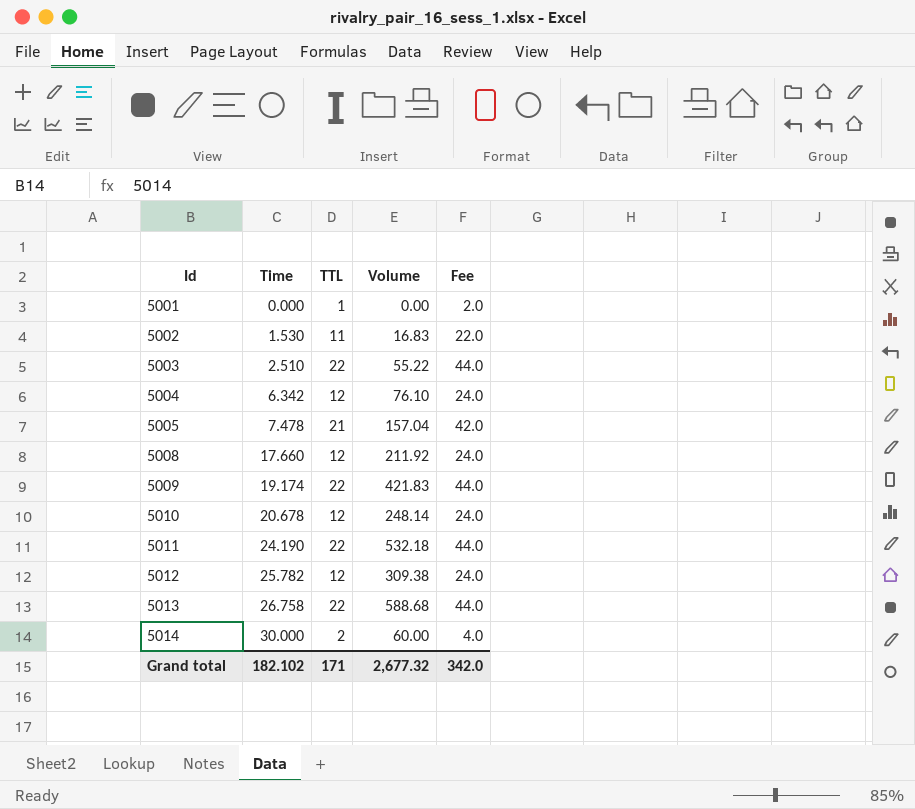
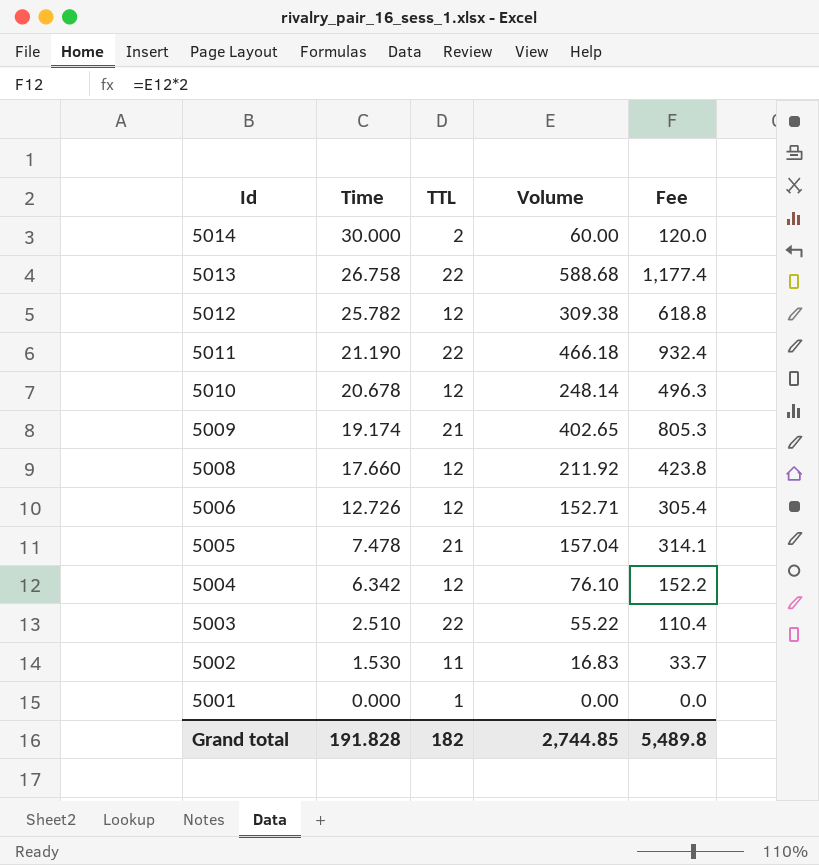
row order: Id ascending -> Id descending
column Fee | formula: [TTL] * 2 -> [Volume] * 2
5011 | Time: 24.190 -> 21.190
5011 | Volume: 532.18 -> 466.18
5009 | TTL: 22 -> 21
5009 | Volume: 421.83 -> 402.65
row 5006: none -> 12.726 | 12 | 152.71 | 305.4
Grand total | Time: 182.102 -> 191.828
Grand total | TTL: 171 -> 182
Grand total | Volume: 2,677.32 -> 2,744.85
Grand total | Fee: 342.0 -> 5,489.8

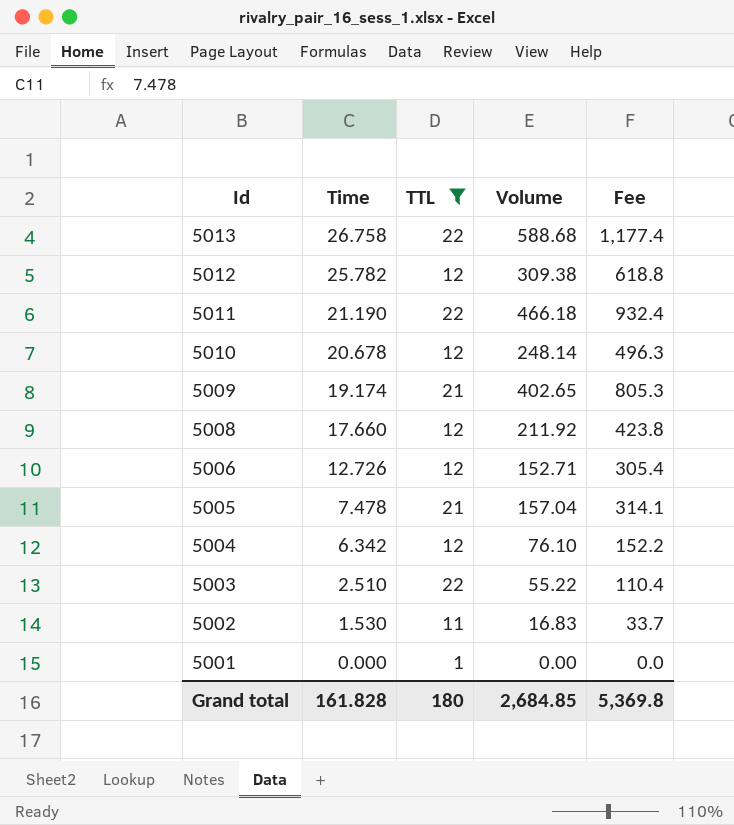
filter: none -> TTL != 2
Grand total | Time: 191.828 -> 161.828
Grand total | TTL: 182 -> 180
Grand total | Volume: 2,744.85 -> 2,684.85
Grand total | Fee: 5,489.8 -> 5,369.8

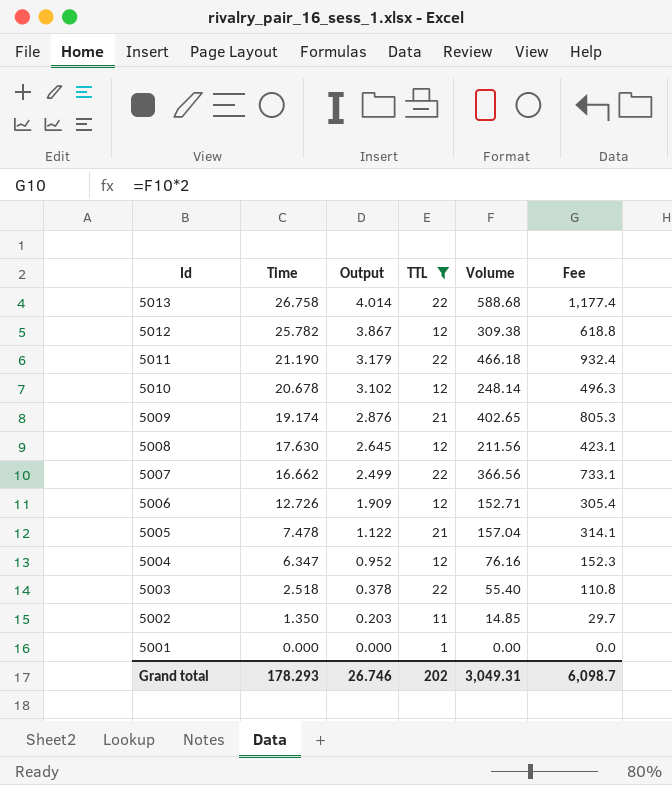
column Output | formula: none -> [Time] * 0.15
5008 | Time: 17.660 -> 17.630
5008 | Volume: 211.92 -> 211.56
5008 | Fee: 423.8 -> 423.1
row 5007: none -> 16.662 | 2.499 | 22 | 366.56 | 733.1
5004 | Time: 6.342 -> 6.347
5004 | Volume: 76.10 -> 76.16
5004 | Fee: 152.2 -> 152.3
5003 | Time: 2.510 -> 2.518
5003 | Volume: 55.22 -> 55.40
5003 | Fee: 110.4 -> 110.8
5002 | Time: 1.530 -> 1.350
5002 | Volume: 16.83 -> 14.85
5002 | Fee: 33.7 -> 29.7
Grand total | Time: 161.828 -> 178.293
Grand total | TTL: 180 -> 202
Grand total | Volume: 2,684.85 -> 3,049.31
Grand total | Fee: 5,369.8 -> 6,098.7

